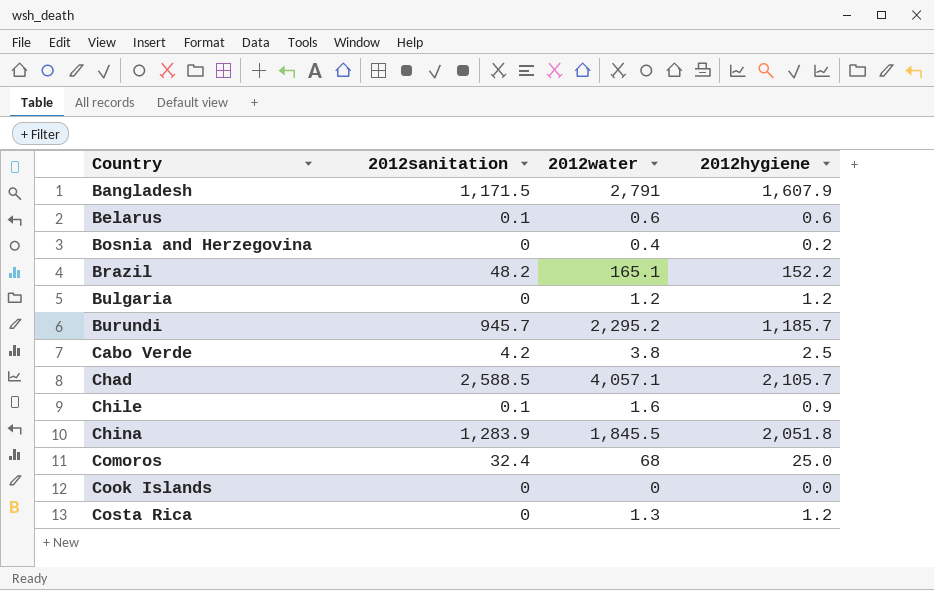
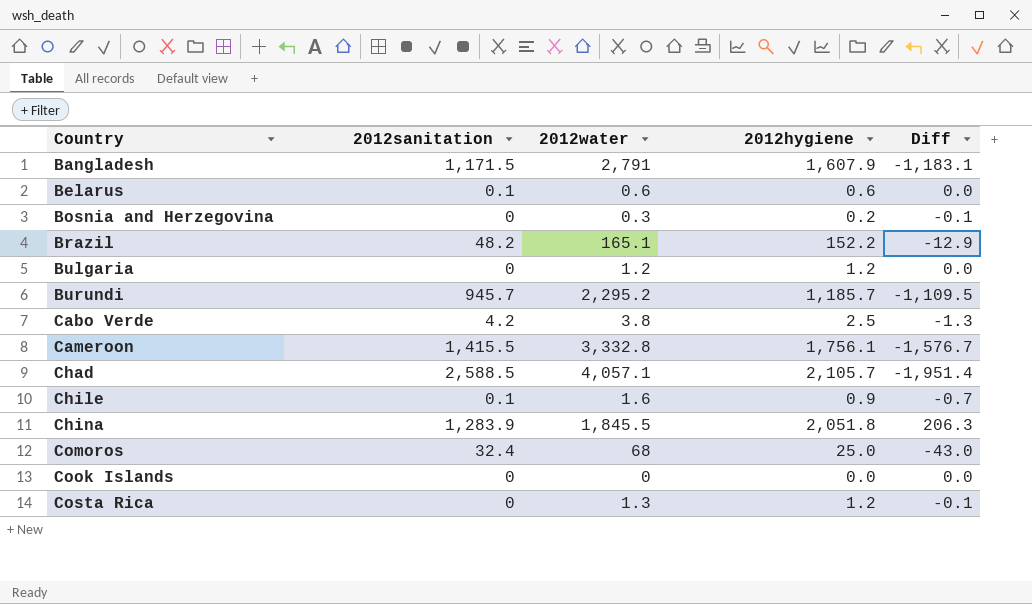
column Diff | formula: none -> [2012hygiene] - [2012water]
Bosnia and Herzegovina | 2012water: 0.4 -> 0.3
row Cameroon: none -> 1,415.5 | 3,332.8 | 1,756.1 | -1,576.7

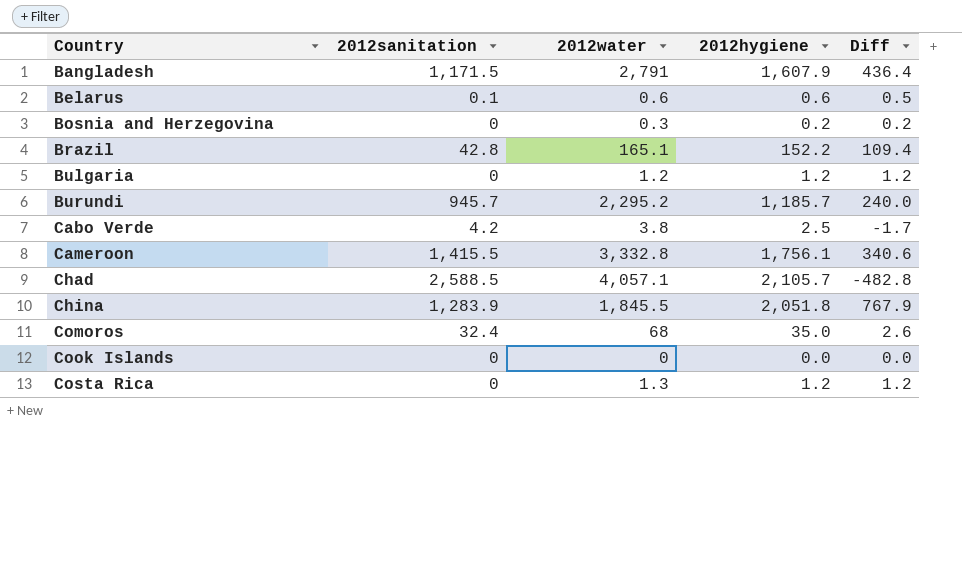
column Diff | formula: [2012hygiene] - [2012water] -> [2012hygiene] - [2012sanitation]
row Chile: 0.1 | 1.6 | 0.9 | -0.7 -> none
Brazil | 2012sanitation: 48.2 -> 42.8
Comoros | 2012hygiene: 25.0 -> 35.0

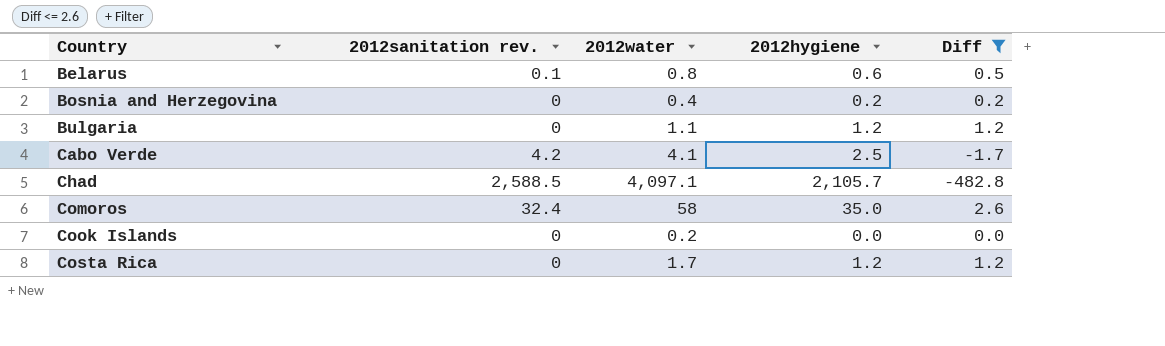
filter: none -> Diff <= 2.6
column name: 2012sanitation -> 2012sanitation rev.
Belarus | 2012water: 0.6 -> 0.8
Bosnia and Herzegovina | 2012water: 0.3 -> 0.4
Bulgaria | 2012water: 1.2 -> 1.1
Cabo Verde | 2012water: 3.8 -> 4.1
Chad | 2012water: 4,057.1 -> 4,097.1
Comoros | 2012water: 68 -> 58
Cook Islands | 2012water: 0 -> 0.2
Costa Rica | 2012water: 1.3 -> 1.7

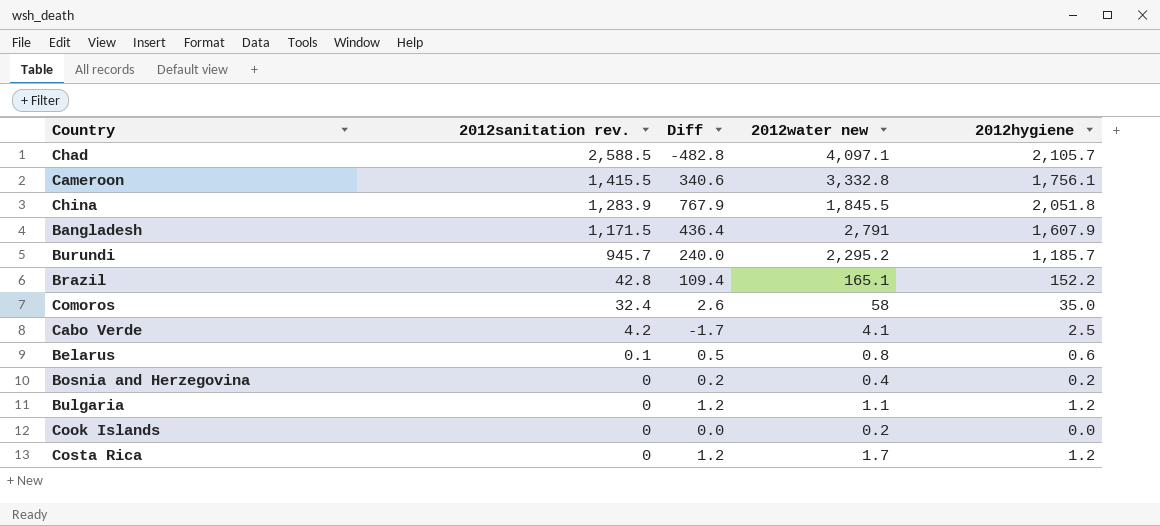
filter: Diff <= 2.6 -> none
row order: Country ascending -> 2012sanitation rev. descending
column Diff | position: 5 -> 3
column name: 2012water -> 2012water new

